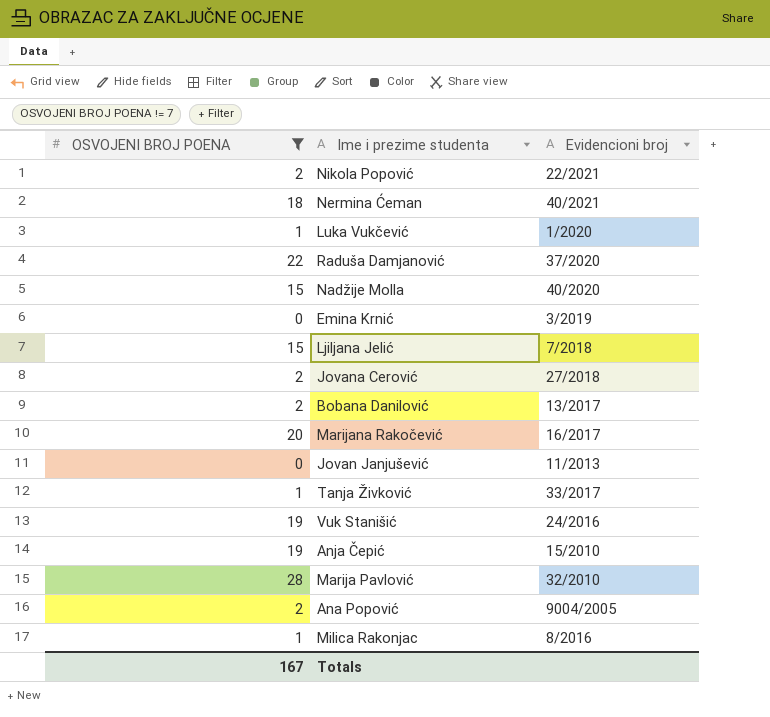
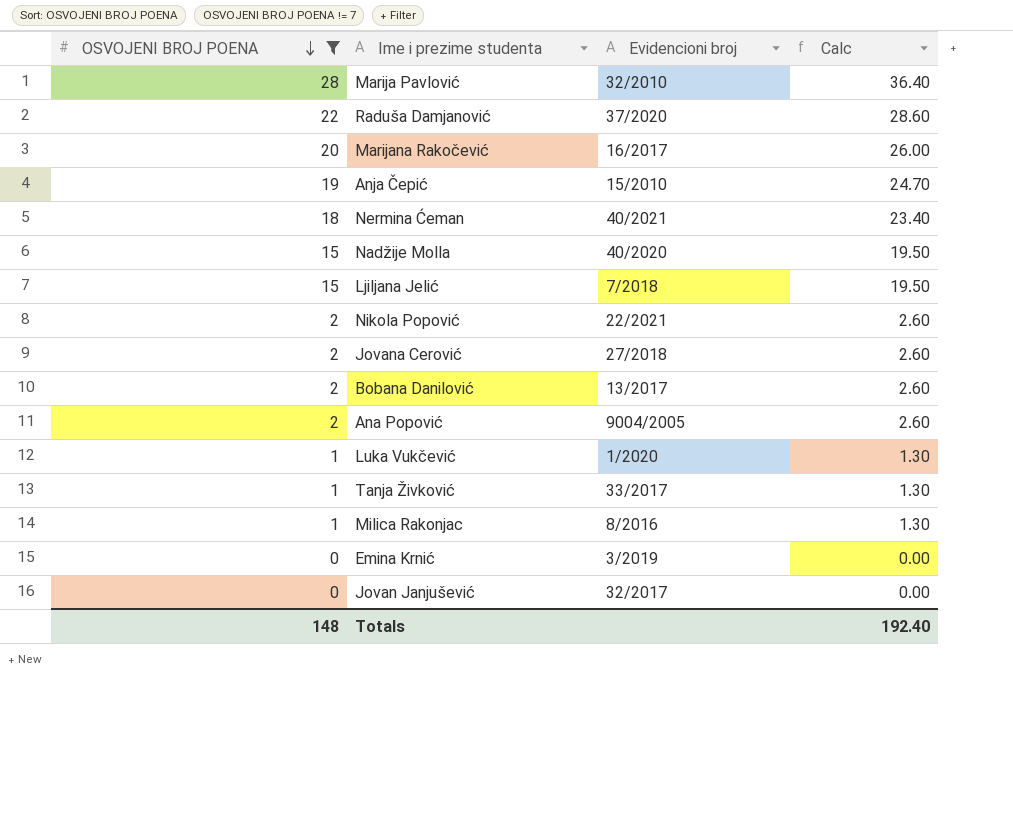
row order: none -> OSVOJENI BROJ POENA descending
column Calc | formula: none -> [OSVOJENI BROJ POENA] * 1.3
row Vuk Stanišić: 19 | 24/2016 -> none
Jovan Janjušević | Evidencioni broj: 11/2013 -> 32/2017
Totals | OSVOJENI BROJ POENA: 167 -> 148

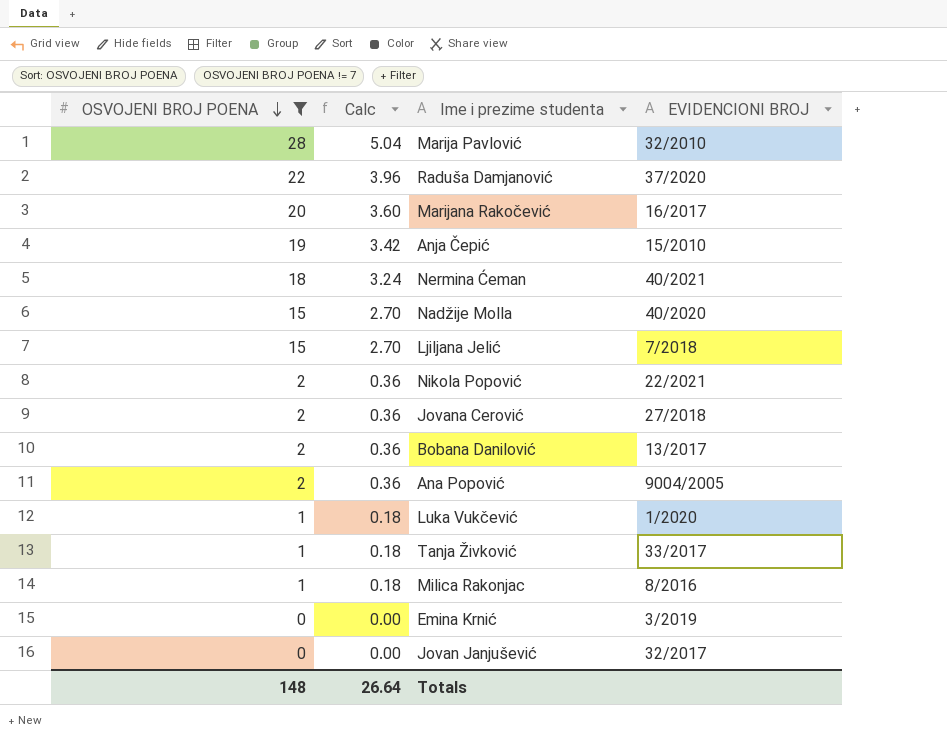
column Calc | formula: [OSVOJENI BROJ POENA] * 1.3 -> [OSVOJENI BROJ POENA] * 0.18
column Calc | position: 4 -> 2
column name: Evidencioni broj -> EVIDENCIONI BROJ
Totals | Calc: 192.40 -> 26.64

